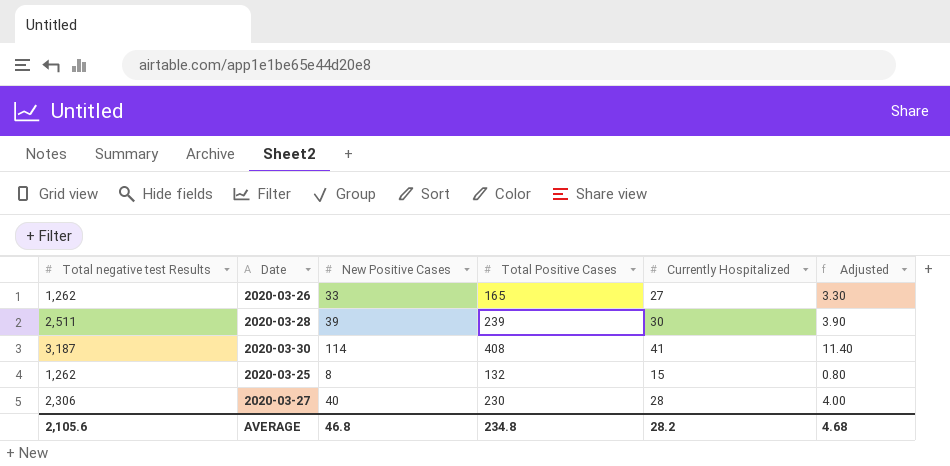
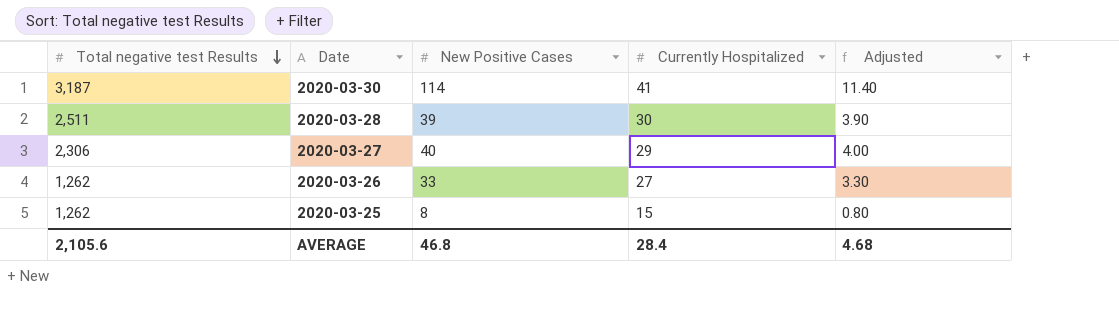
row order: none -> Total negative test Results descending
column Total Positive Cases | position: 4 -> none
2020-03-27 | Currently Hospitalized: 28 -> 29
AVERAGE | Currently Hospitalized: 28.2 -> 28.4

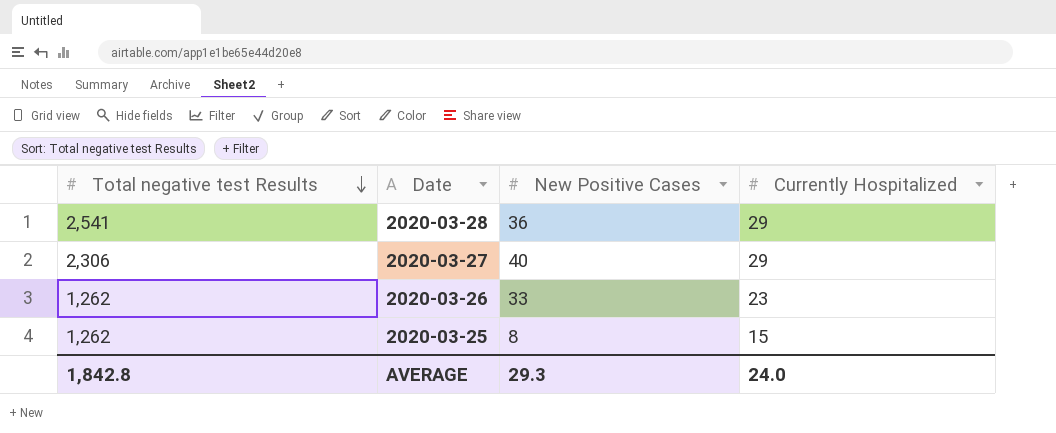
column Adjusted | formula: [New Positive Cases] * 0.1 -> none
row 2020-03-30: 3,187 | 114 | 41 | 11.40 -> none
2020-03-28 | Total negative test Results: 2,511 -> 2,541
2020-03-28 | New Positive Cases: 39 -> 36
2020-03-28 | Currently Hospitalized: 30 -> 29
2020-03-26 | Currently Hospitalized: 27 -> 23
AVERAGE | Total negative test Results: 2,105.6 -> 1,842.8
AVERAGE | New Positive Cases: 46.8 -> 29.3
AVERAGE | Currently Hospitalized: 28.4 -> 24.0

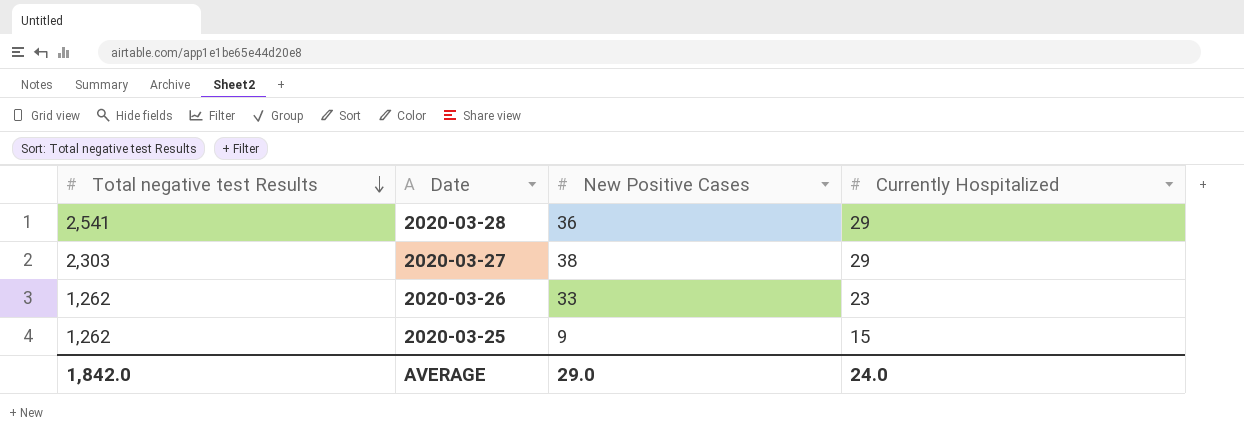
2020-03-27 | Total negative test Results: 2,306 -> 2,303
2020-03-27 | New Positive Cases: 40 -> 38
2020-03-25 | New Positive Cases: 8 -> 9
AVERAGE | Total negative test Results: 1,842.8 -> 1,842.0
AVERAGE | New Positive Cases: 29.3 -> 29.0

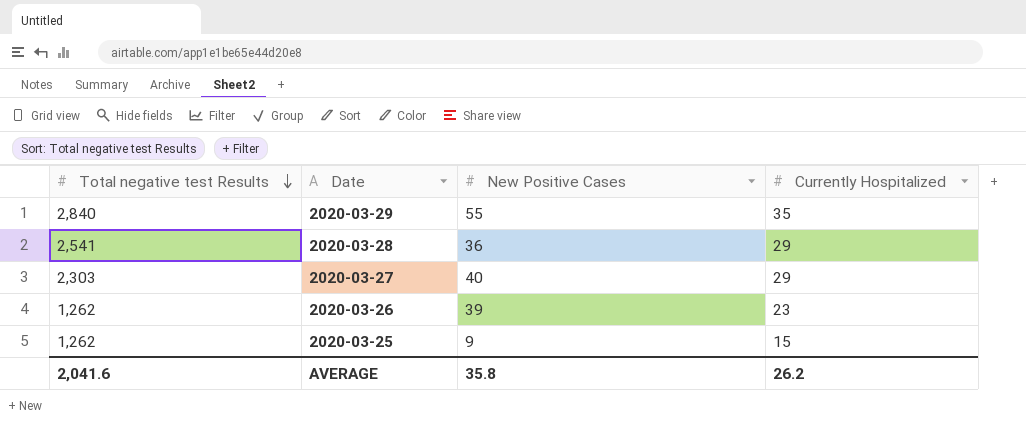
row 2020-03-29: none -> 2,840 | 55 | 35
2020-03-27 | New Positive Cases: 38 -> 40
2020-03-26 | New Positive Cases: 33 -> 39
AVERAGE | Total negative test Results: 1,842.0 -> 2,041.6
AVERAGE | New Positive Cases: 29.0 -> 35.8
AVERAGE | Currently Hospitalized: 24.0 -> 26.2

